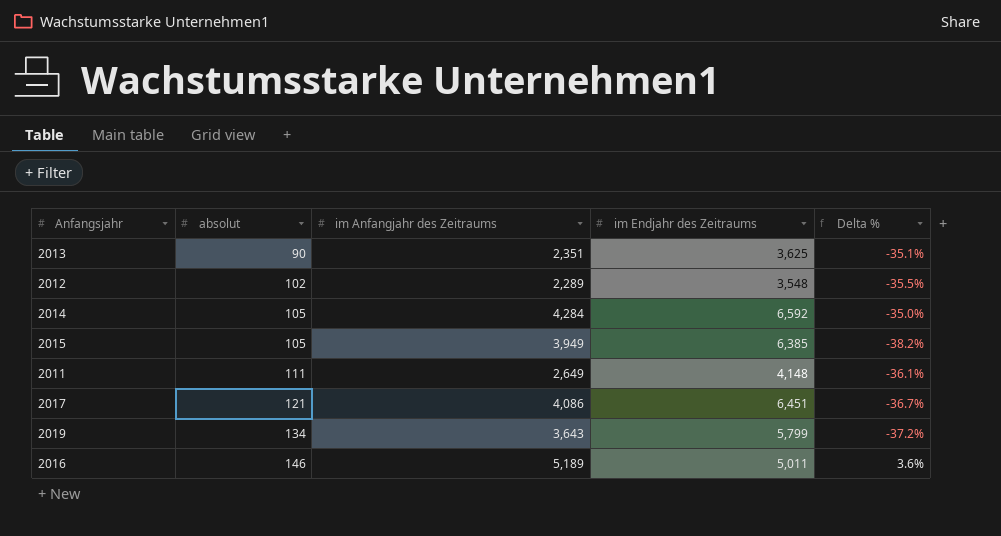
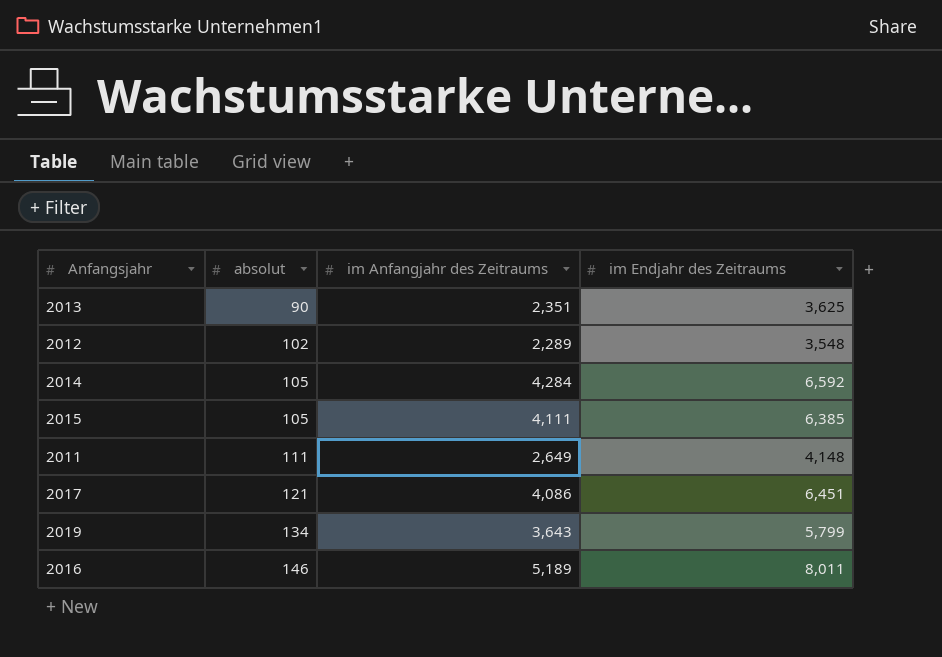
column Delta % | formula: ([im Anfangjahr des Zeitraums] - [im Endjahr des Zeitraums]) / [im Endjahr des Zeitraums] -> none
2015 | im Anfangjahr des Zeitraums: 3,949 -> 4,111
2016 | im Endjahr des Zeitraums: 5,011 -> 8,011

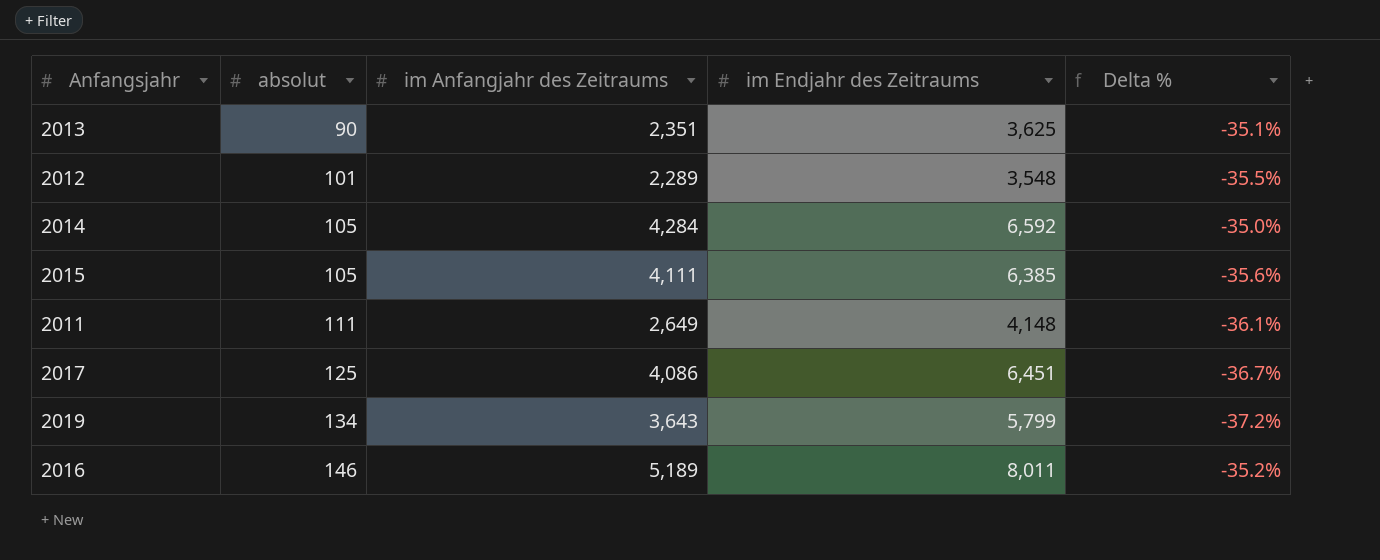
column Delta % | formula: none -> ([im Anfangjahr des Zeitraums] - [im Endjahr des Zeitraums]) / [im Endjahr des Zeitraums]
2012 | absolut: 102 -> 101
2017 | absolut: 121 -> 125

